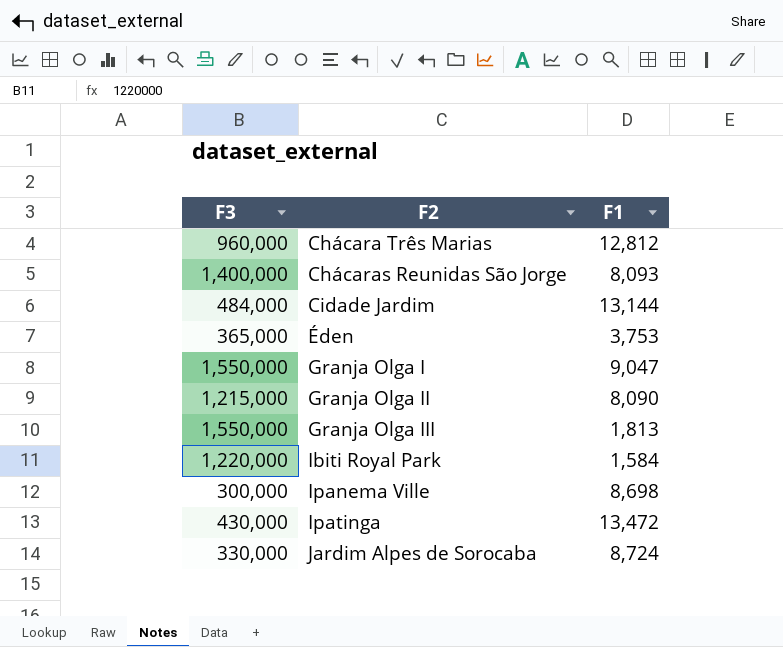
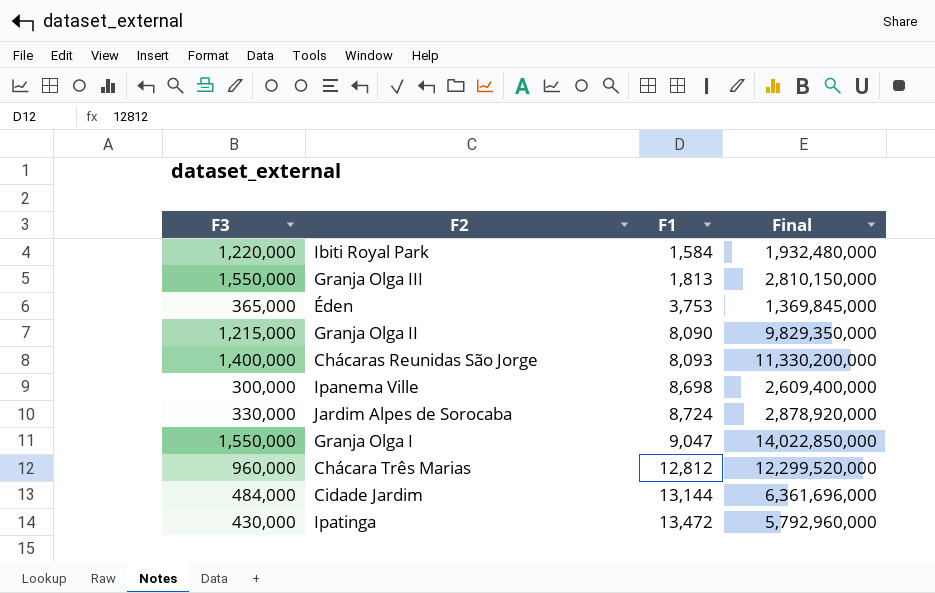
row order: F2 ascending -> F1 ascending
column Final | formula: none -> [F3] * [F1]

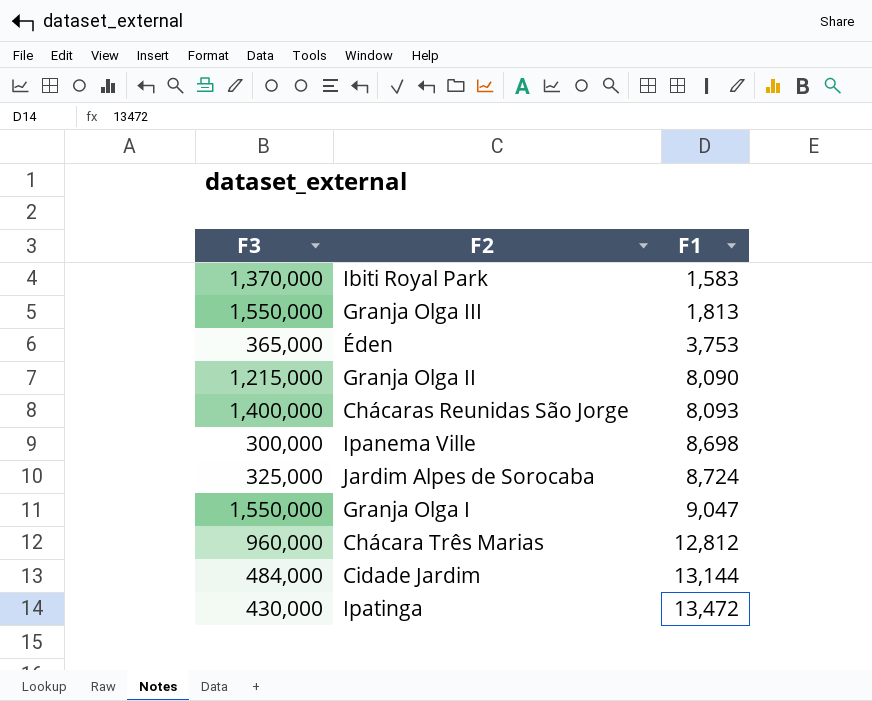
column Final | formula: [F3] * [F1] -> none
Ibiti Royal Park | F3: 1,220,000 -> 1,370,000
Ibiti Royal Park | F1: 1,584 -> 1,583
Jardim Alpes de Sorocaba | F3: 330,000 -> 325,000

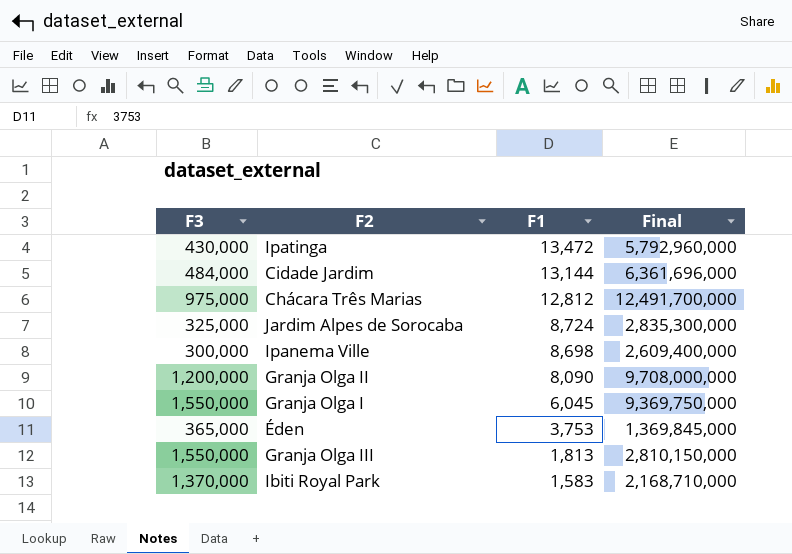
row order: F1 ascending -> F1 descending
column Final | formula: none -> [F3] * [F1]
row Chácaras Reunidas São Jorge: 1,400,000 | 8,093 -> none
Chácara Três Marias | F3: 960,000 -> 975,000
Granja Olga II | F3: 1,215,000 -> 1,200,000
Granja Olga I | F1: 9,047 -> 6,045

